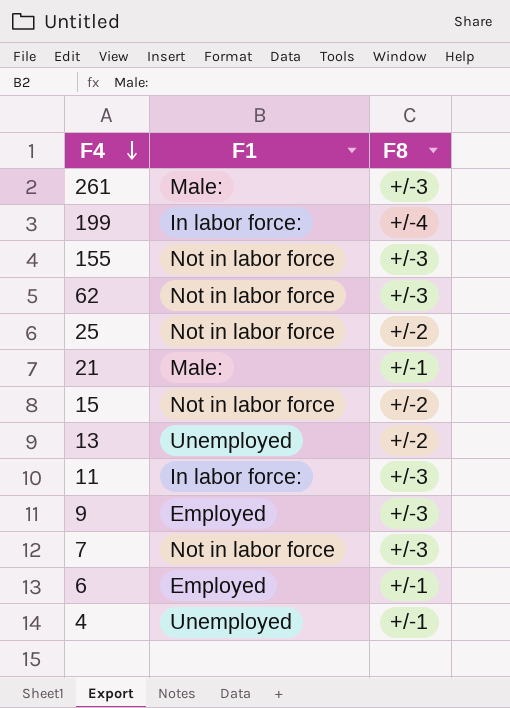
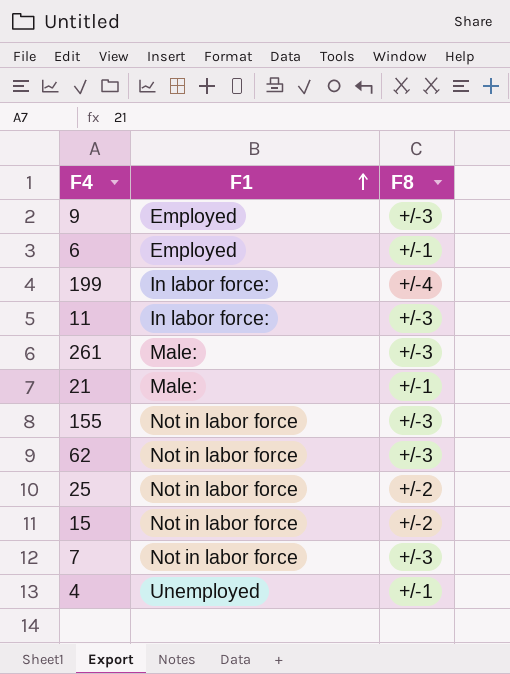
row order: F4 descending -> F1 ascending
row 13: Unemployed | +/-2 -> none

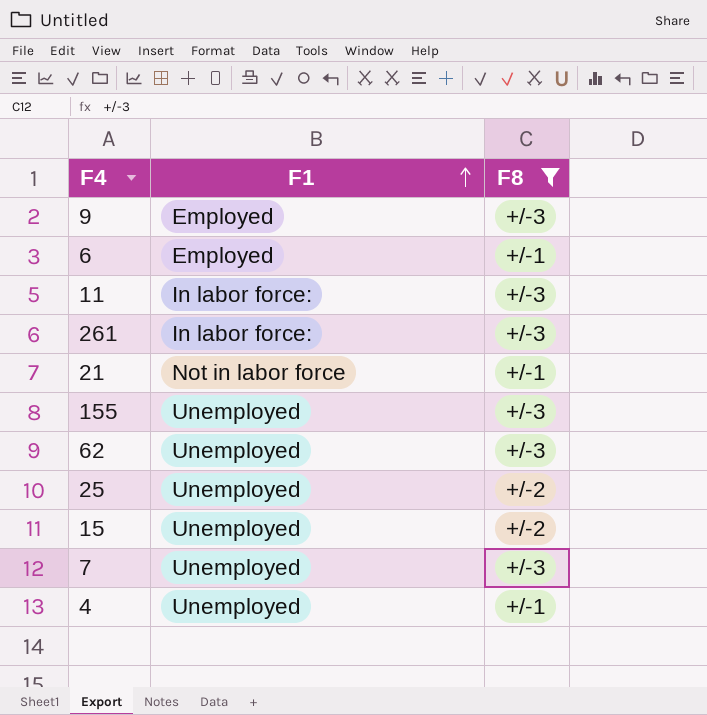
filter: none -> F8 != +/-4
261 | F1: Male: -> In labor force:
21 | F1: Male: -> Not in labor force
155 | F1: Not in labor force -> Unemployed
62 | F1: Not in labor force -> Unemployed
25 | F1: Not in labor force -> Unemployed
15 | F1: Not in labor force -> Unemployed
7 | F1: Not in labor force -> Unemployed

